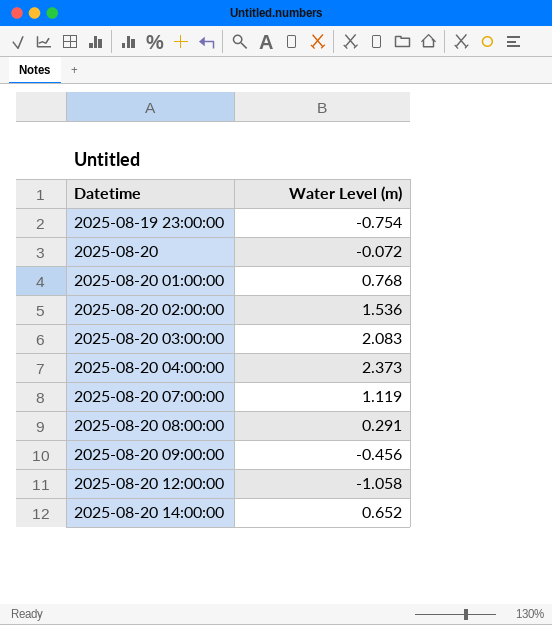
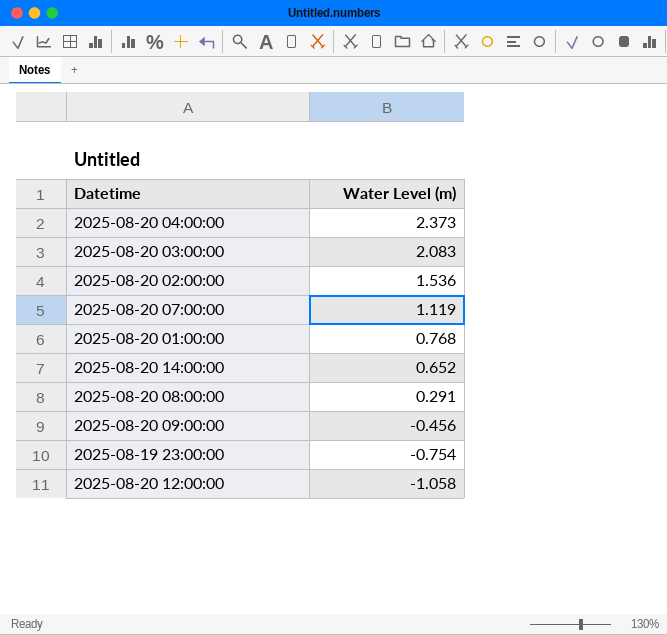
row order: Datetime ascending -> Water Level (m) descending
row 2025-08-20: -0.072 -> none

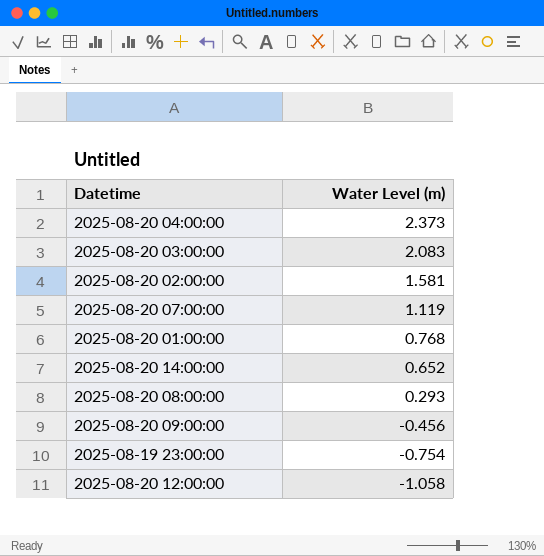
2025-08-20 02:00:00 | Water Level (m): 1.536 -> 1.581
2025-08-20 08:00:00 | Water Level (m): 0.291 -> 0.293

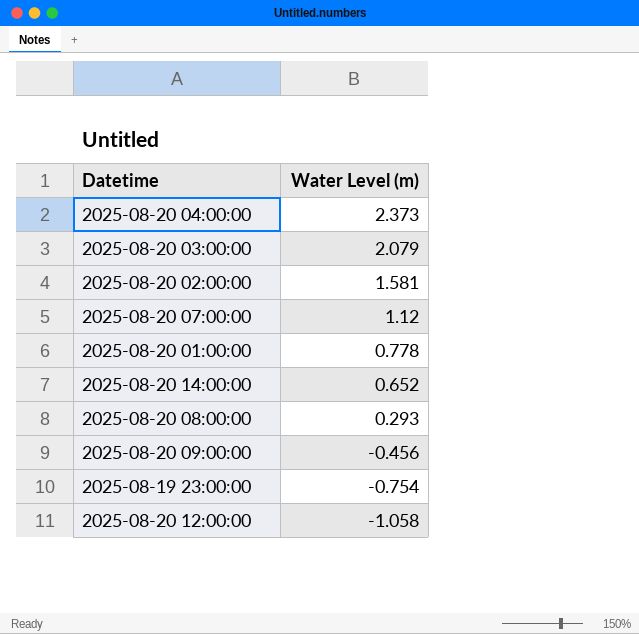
2025-08-20 03:00:00 | Water Level (m): 2.083 -> 2.079
2025-08-20 07:00:00 | Water Level (m): 1.119 -> 1.12
2025-08-20 01:00:00 | Water Level (m): 0.768 -> 0.778

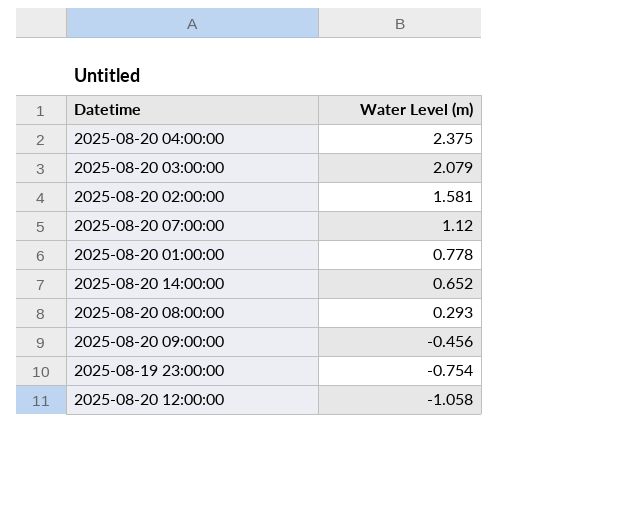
2025-08-20 04:00:00 | Water Level (m): 2.373 -> 2.375

